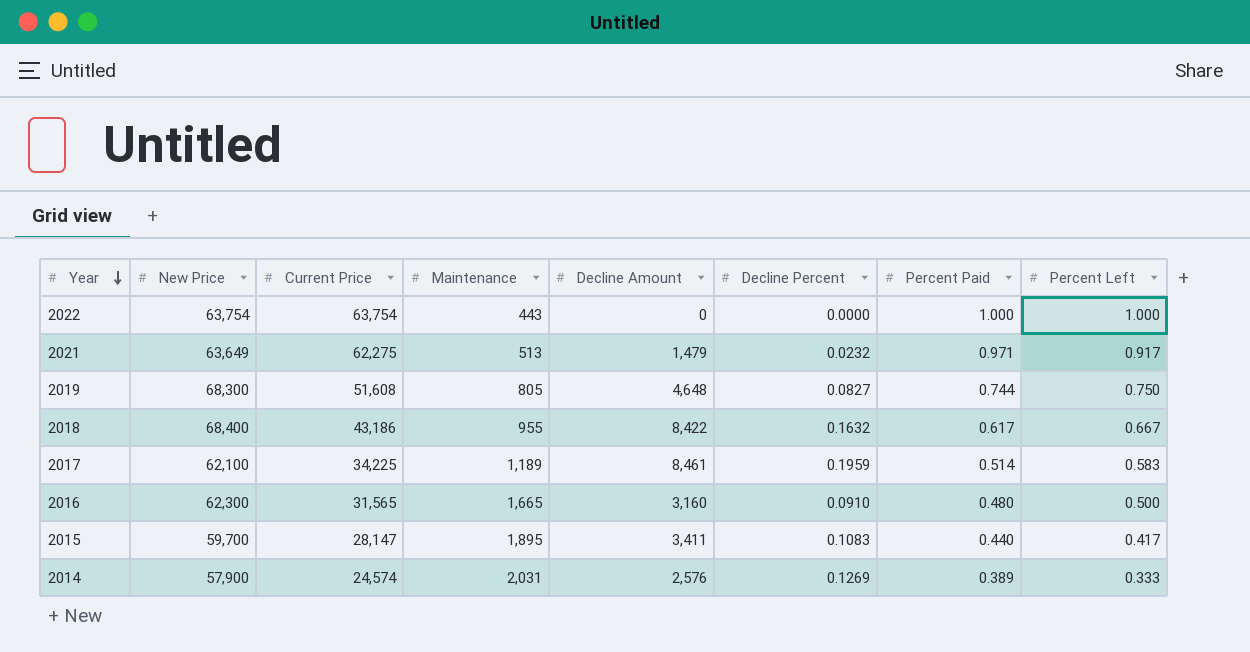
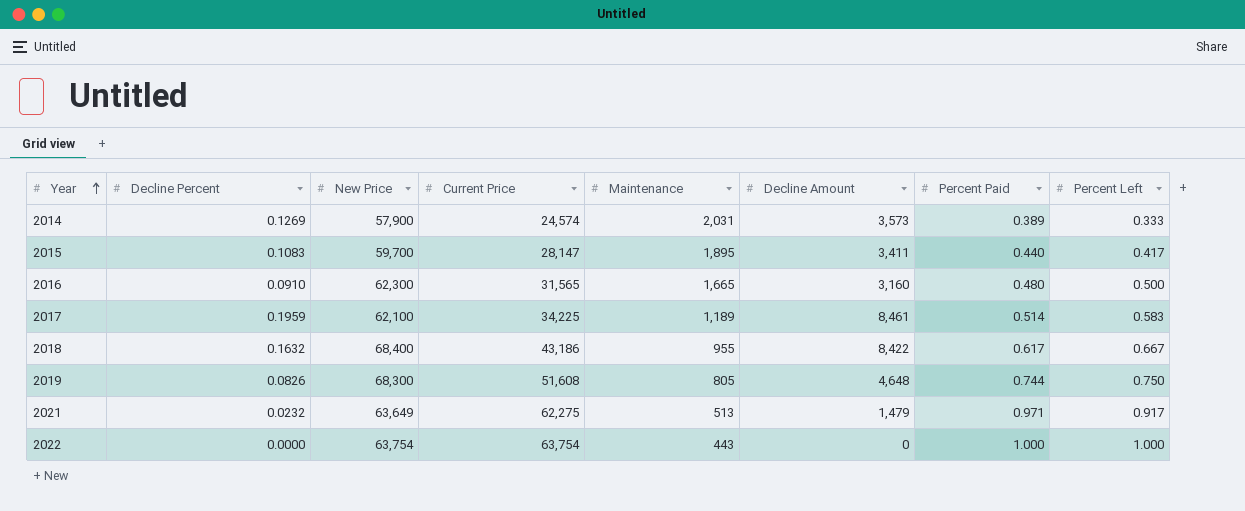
row order: Year descending -> Year ascending
column Decline Percent | position: 6 -> 2
2014 | Decline Amount: 2,576 -> 3,573
2019 | Decline Percent: 0.0827 -> 0.0826

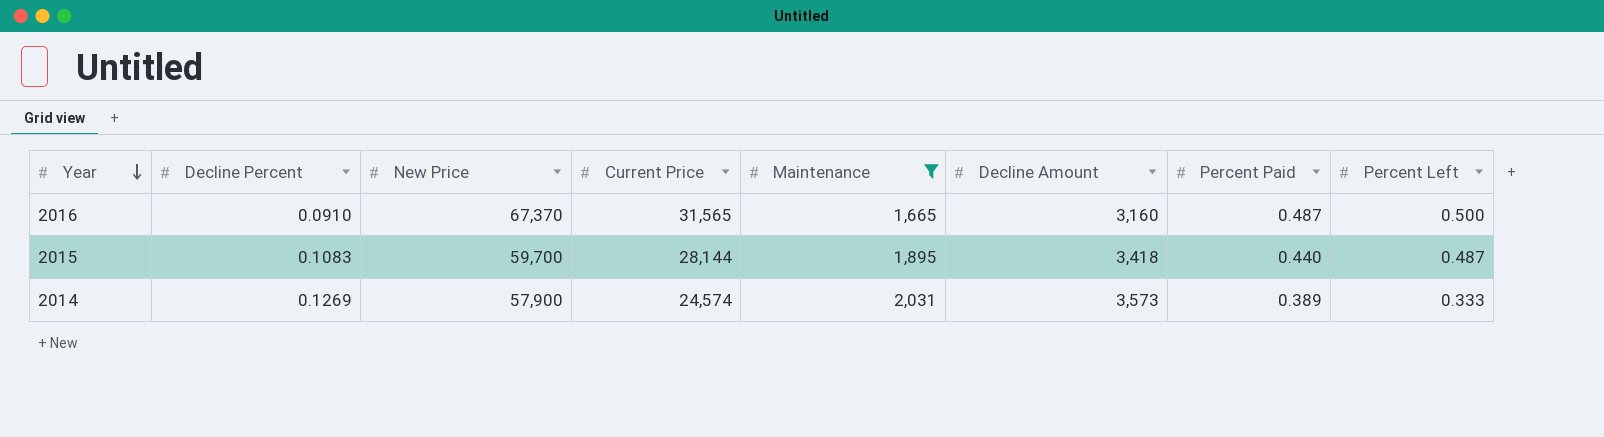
filter: none -> Maintenance >= 1,665
row order: Year ascending -> Year descending
2016 | New Price: 62,300 -> 67,370
2016 | Percent Paid: 0.480 -> 0.487
2015 | Current Price: 28,147 -> 28,144
2015 | Decline Amount: 3,411 -> 3,418
2015 | Percent Left: 0.417 -> 0.487

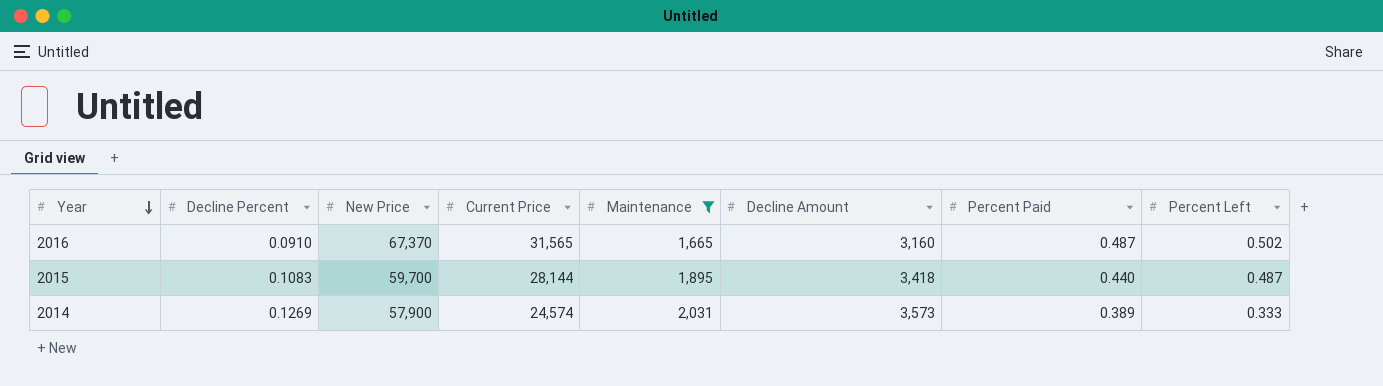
2016 | Percent Left: 0.500 -> 0.502

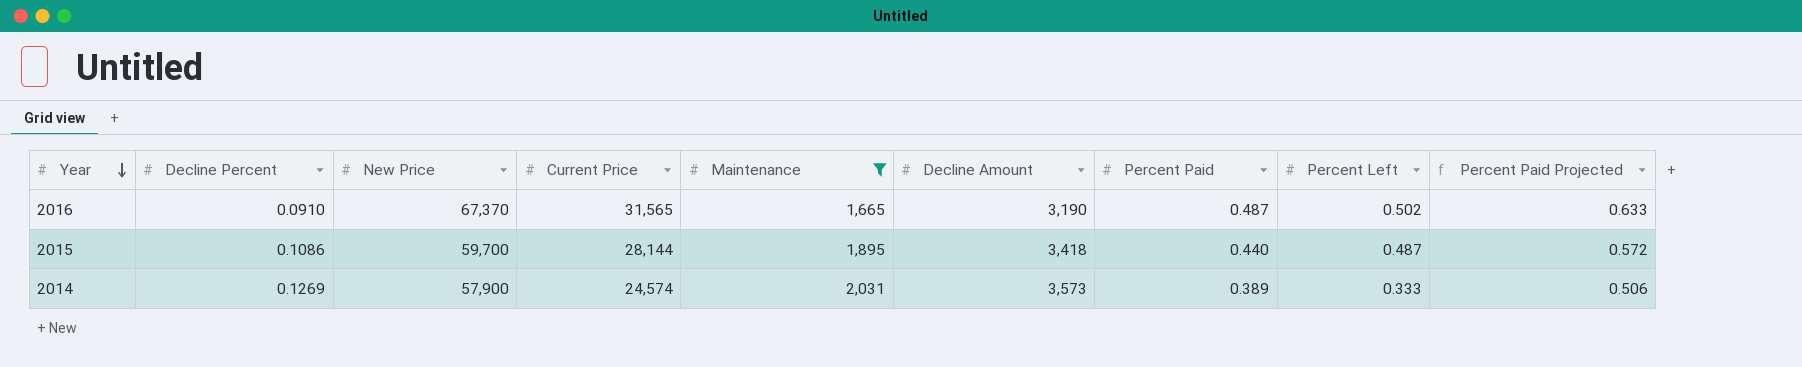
column Percent Paid Projected | formula: none -> [Percent Paid] * 1.3
2016 | Decline Amount: 3,160 -> 3,190
2015 | Decline Percent: 0.1083 -> 0.1086

